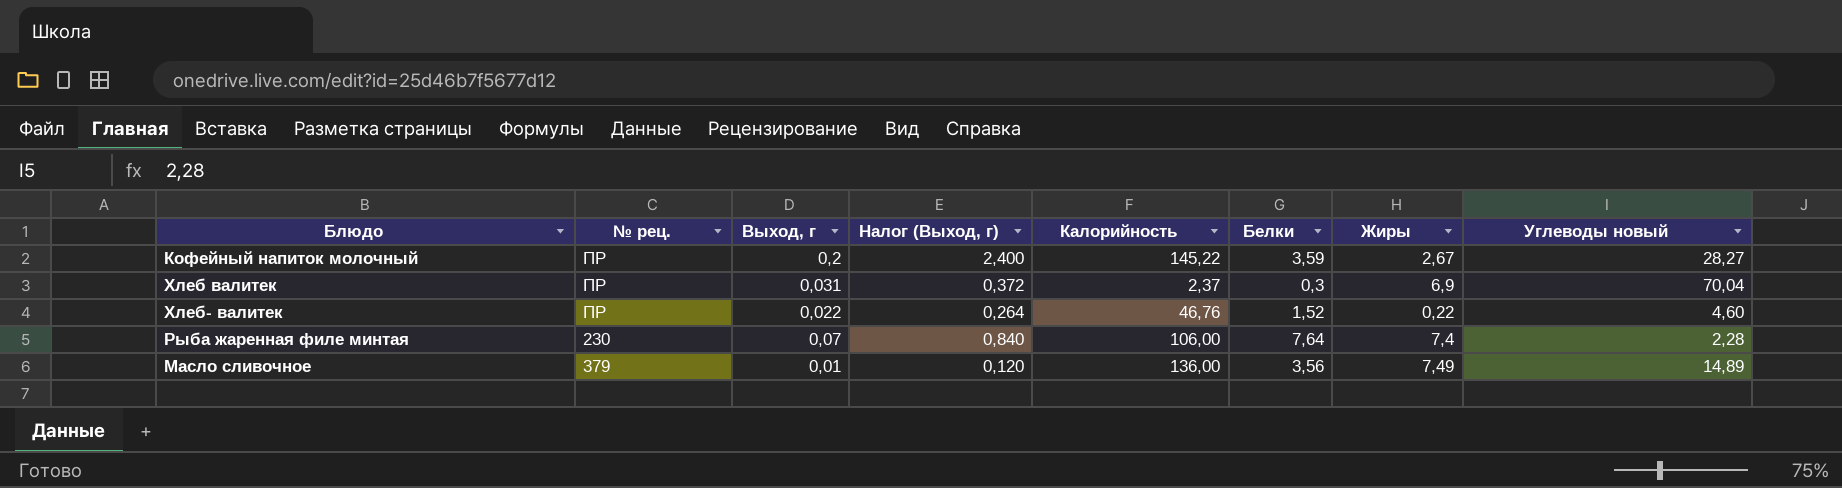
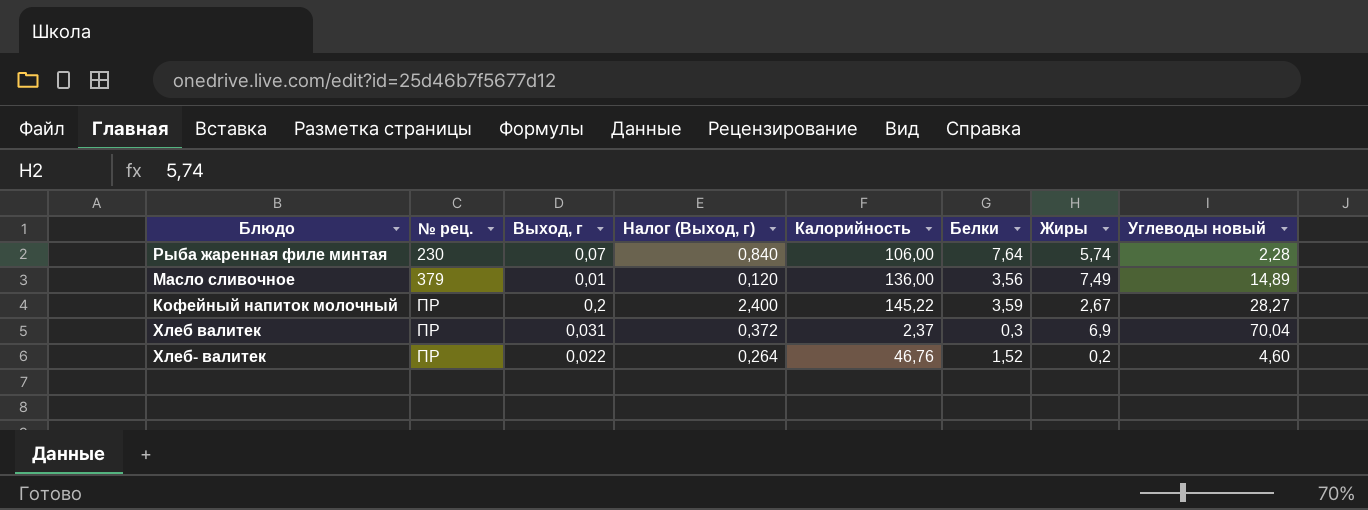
row order: none -> № рец. ascending
Рыба жаренная филе минтая | Жиры: 7,4 -> 5,74
Хлеб- валитек | Жиры: 0,22 -> 0,2

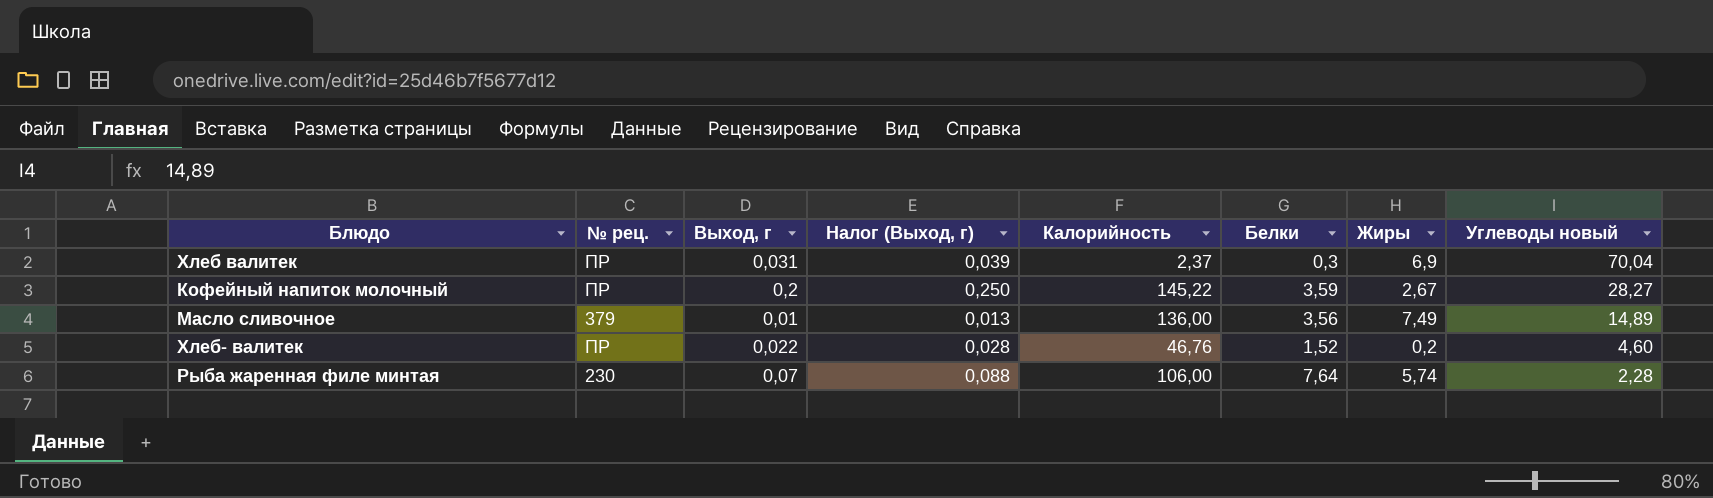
row order: № рец. ascending -> Углеводы новый descending
column Налог (Выход, г) | formula: [Выход, г] * 12 -> [Выход, г] * 1,25

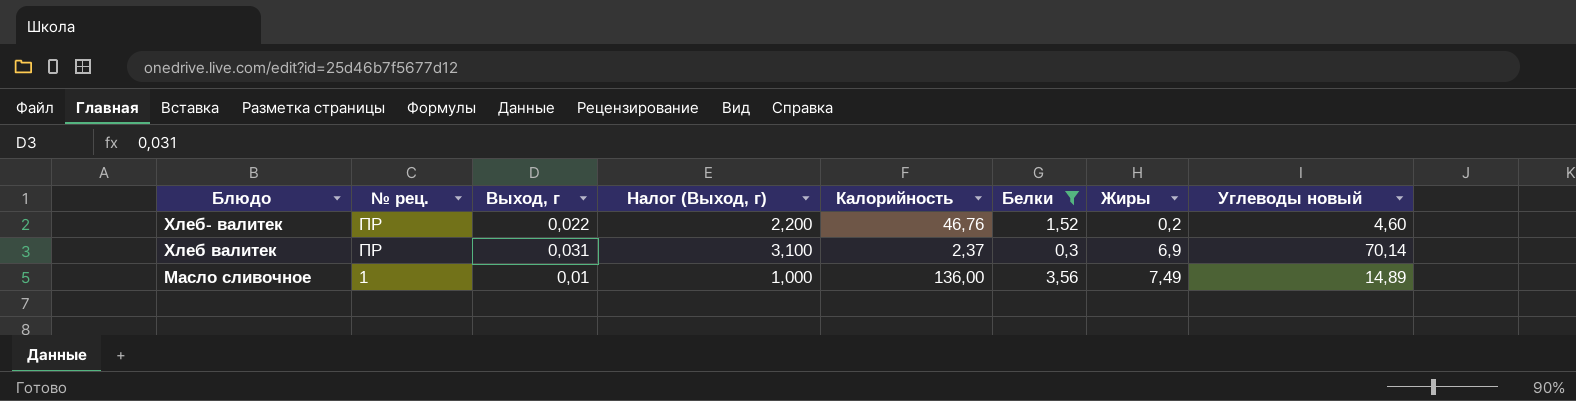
filter: none -> Белки <= 3,56
row order: Углеводы новый descending -> Блюдо descending
column Налог (Выход, г) | formula: [Выход, г] * 1,25 -> [Выход, г] * 100
Хлеб валитек | Углеводы новый: 70,04 -> 70,14
Масло сливочное | № рец.: 379 -> 1

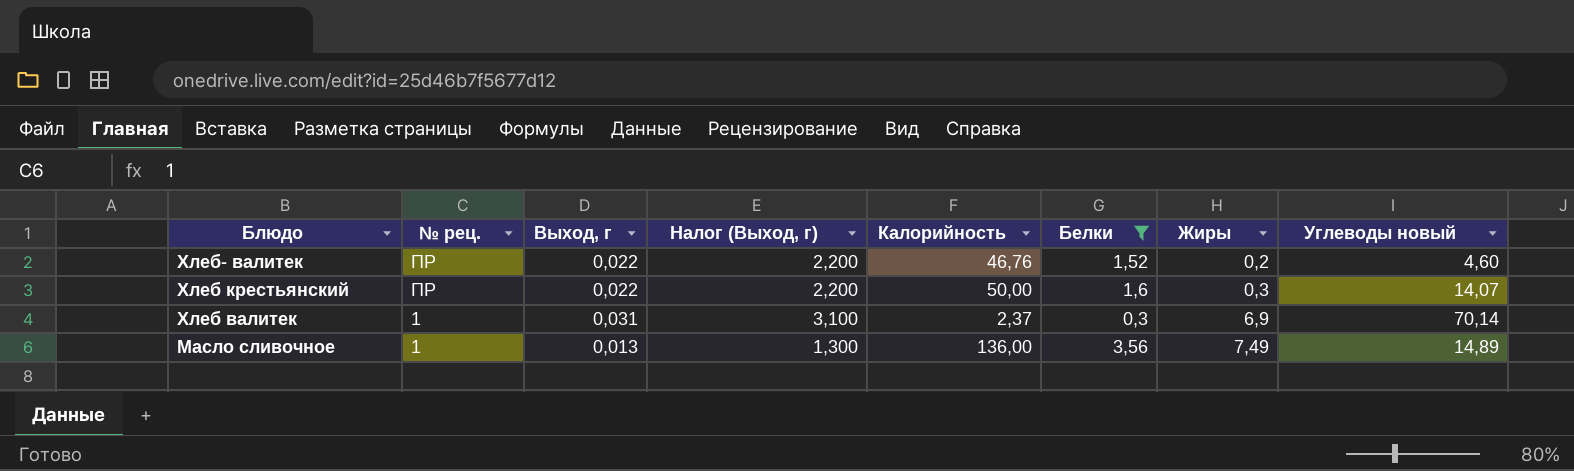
row Хлеб крестьянский: none -> ПР | 0,022 | 2,200 | 50,00 | 1,6 | 0,3 | 14,07
Хлеб валитек | № рец.: ПР -> 1
Масло сливочное | Выход, г: 0,01 -> 0,013
Масло сливочное | Налог (Выход, г): 1,000 -> 1,300

